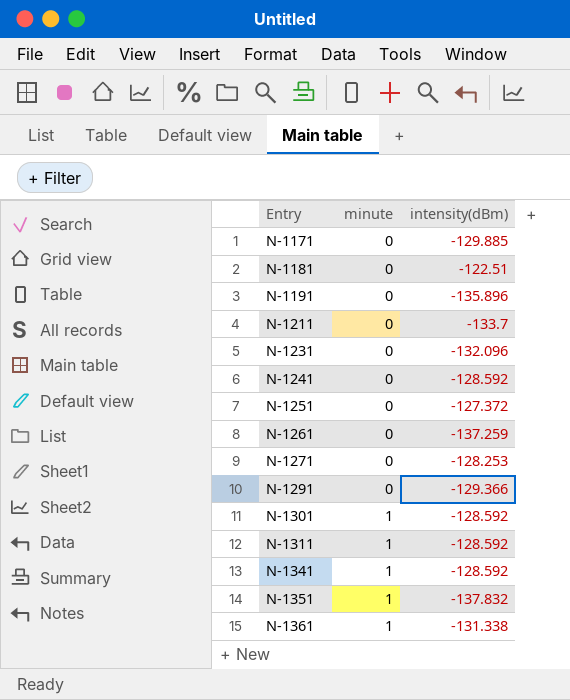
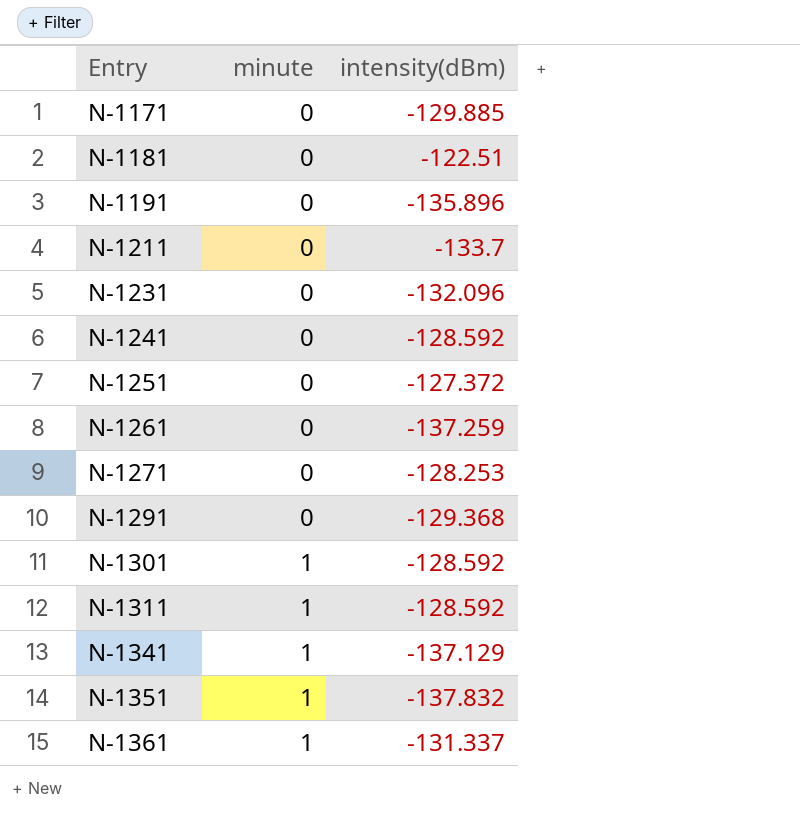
N-1291 | intensity(dBm): -129.366 -> -129.368
N-1341 | intensity(dBm): -128.592 -> -137.129
N-1361 | intensity(dBm): -131.338 -> -131.337

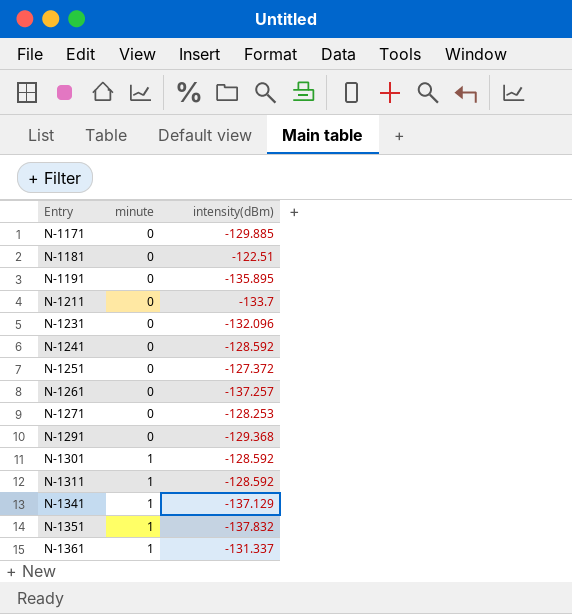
N-1191 | intensity(dBm): -135.896 -> -135.895
N-1261 | intensity(dBm): -137.259 -> -137.257

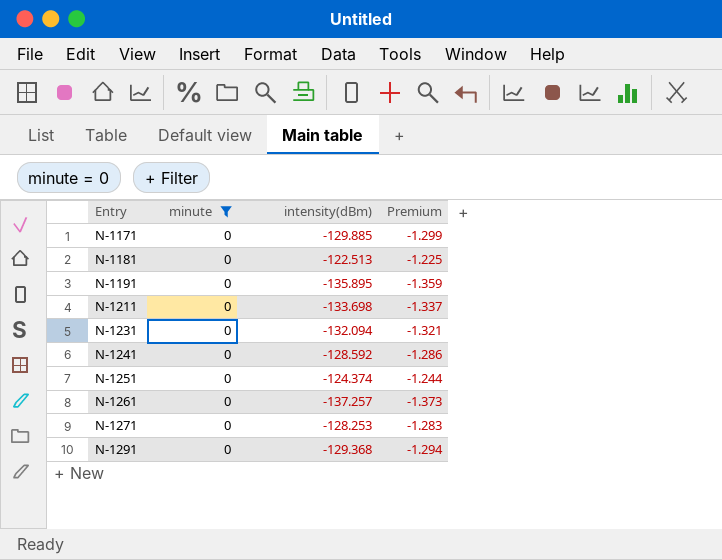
filter: none -> minute = 0
column Premium | formula: none -> [intensity(dBm)] * 0.01
N-1181 | intensity(dBm): -122.51 -> -122.513
N-1211 | intensity(dBm): -133.7 -> -133.698
N-1231 | intensity(dBm): -132.096 -> -132.094
N-1251 | intensity(dBm): -127.372 -> -124.374

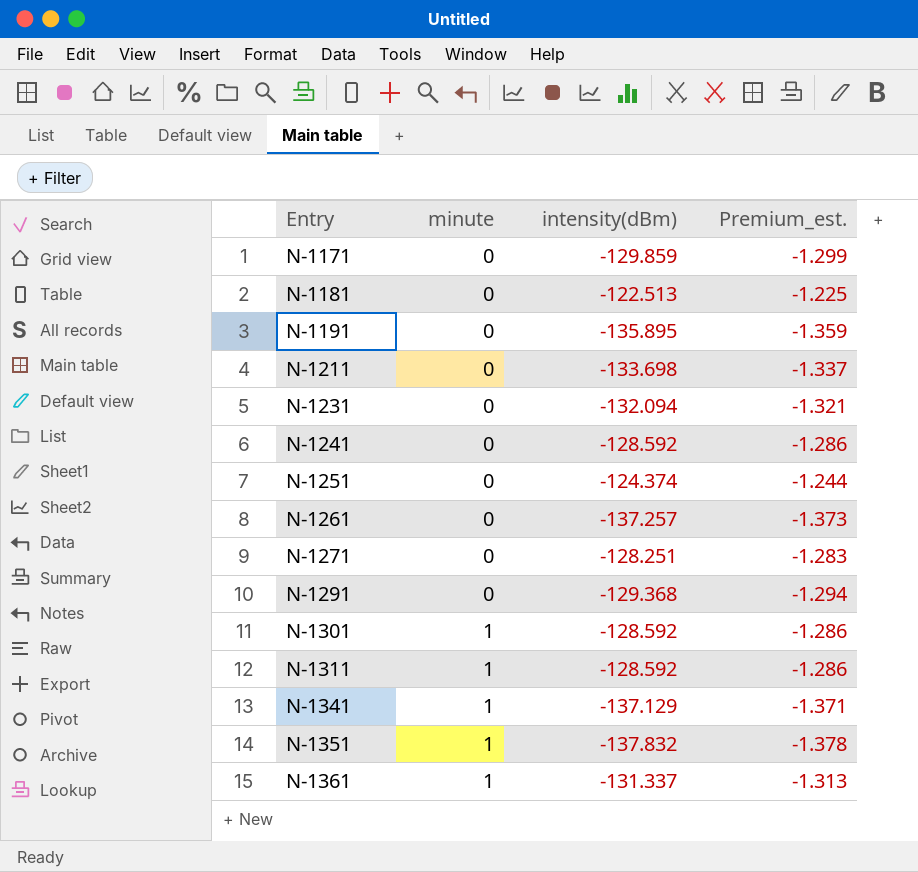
filter: minute = 0 -> none
column name: Premium -> Premium_est.
N-1171 | intensity(dBm): -129.885 -> -129.859
N-1271 | intensity(dBm): -128.253 -> -128.251

